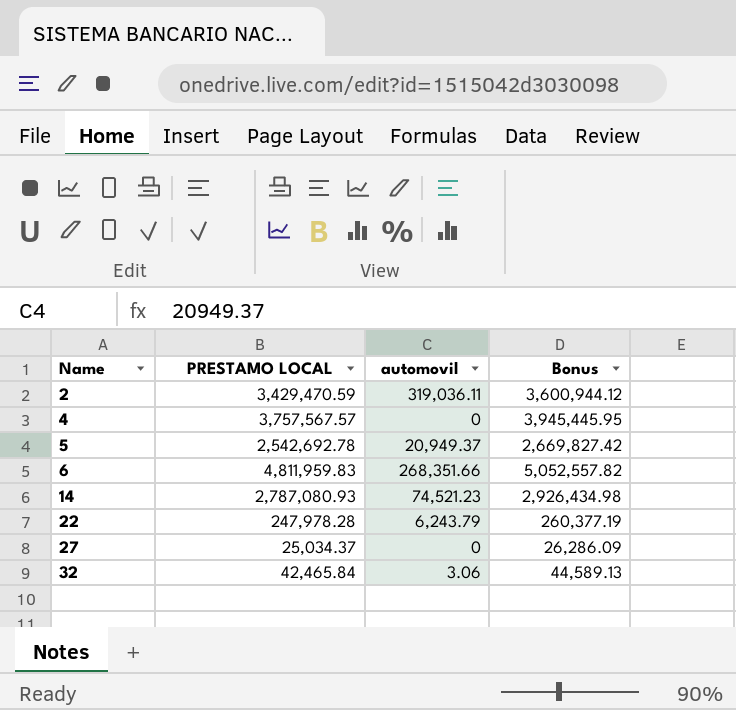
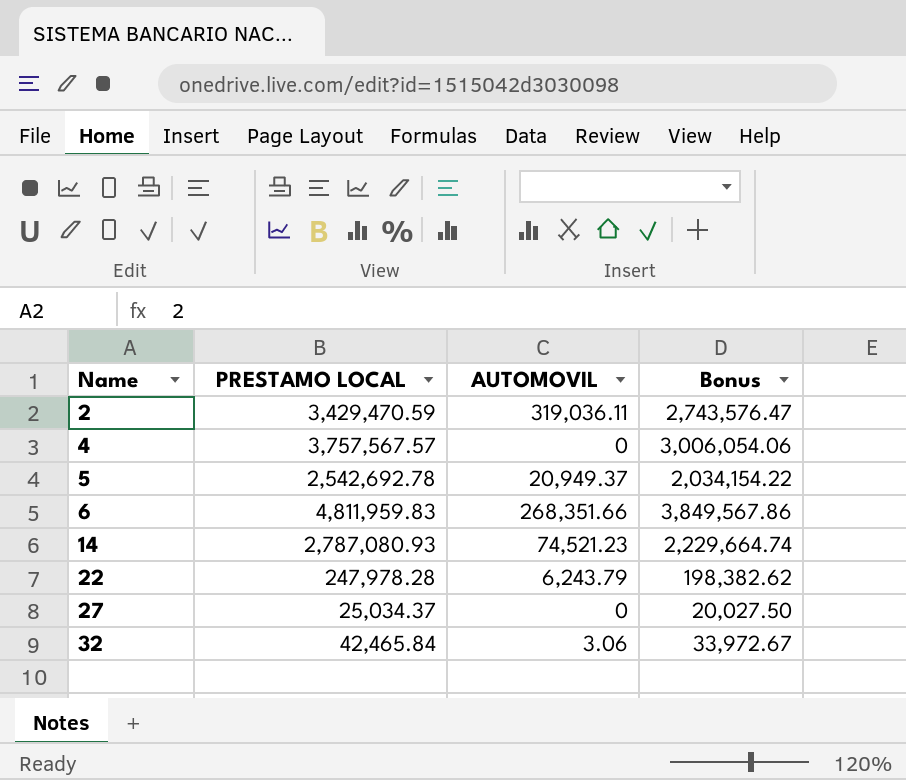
column name: automovil -> AUTOMOVIL
column Bonus | formula: [PRESTAMO LOCAL] * 1.05 -> [PRESTAMO LOCAL] * 0.8

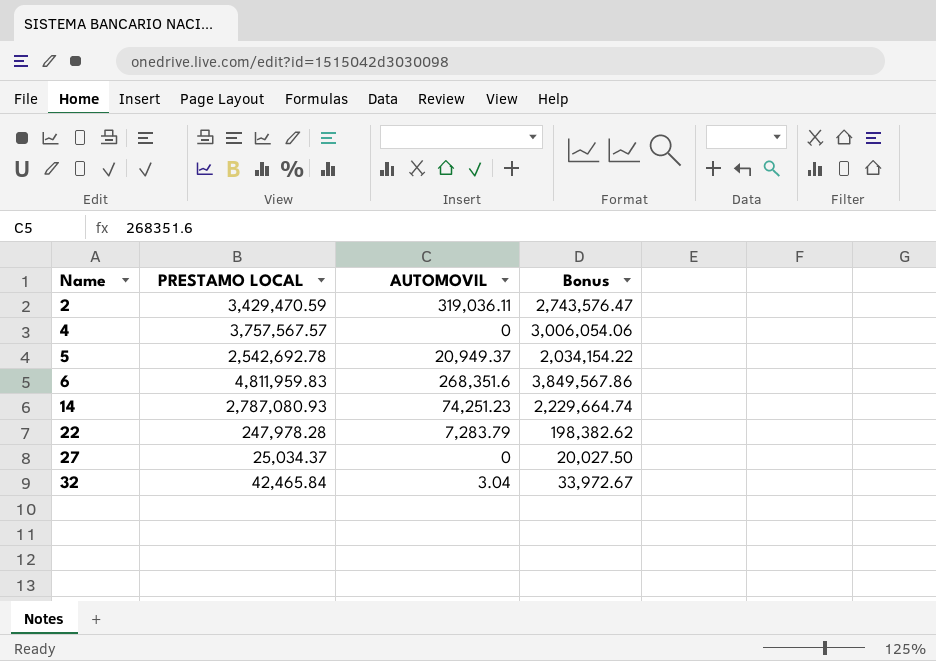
6 | AUTOMOVIL: 268,351.66 -> 268,351.6
14 | AUTOMOVIL: 74,521.23 -> 74,251.23
22 | AUTOMOVIL: 6,243.79 -> 7,283.79
32 | AUTOMOVIL: 3.06 -> 3.04

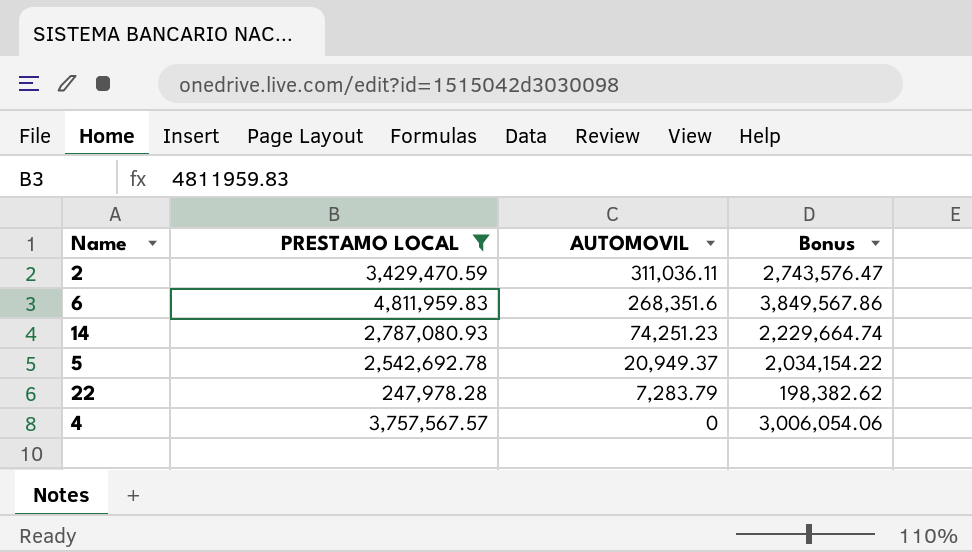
filter: none -> PRESTAMO LOCAL >= 247,978.28
row order: Name ascending -> AUTOMOVIL descending
2 | AUTOMOVIL: 319,036.11 -> 311,036.11

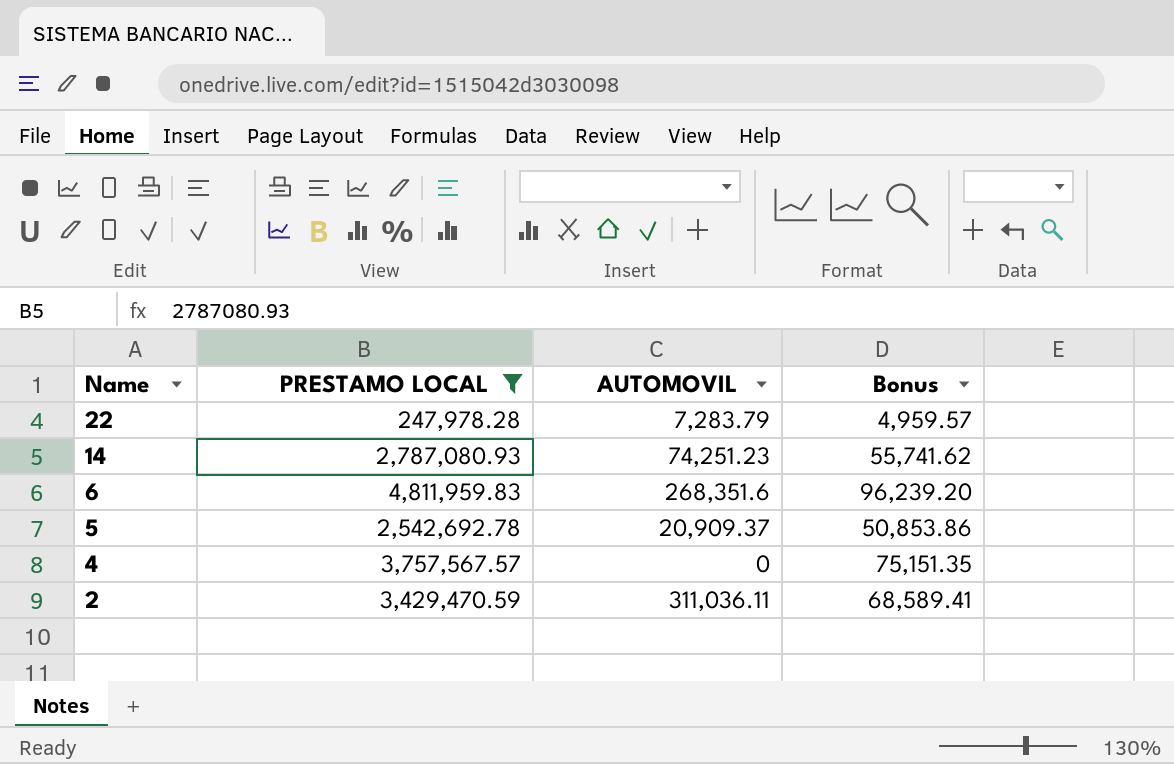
row order: AUTOMOVIL descending -> Name descending
column Bonus | formula: [PRESTAMO LOCAL] * 0.8 -> [PRESTAMO LOCAL] * 0.02
5 | AUTOMOVIL: 20,949.37 -> 20,909.37

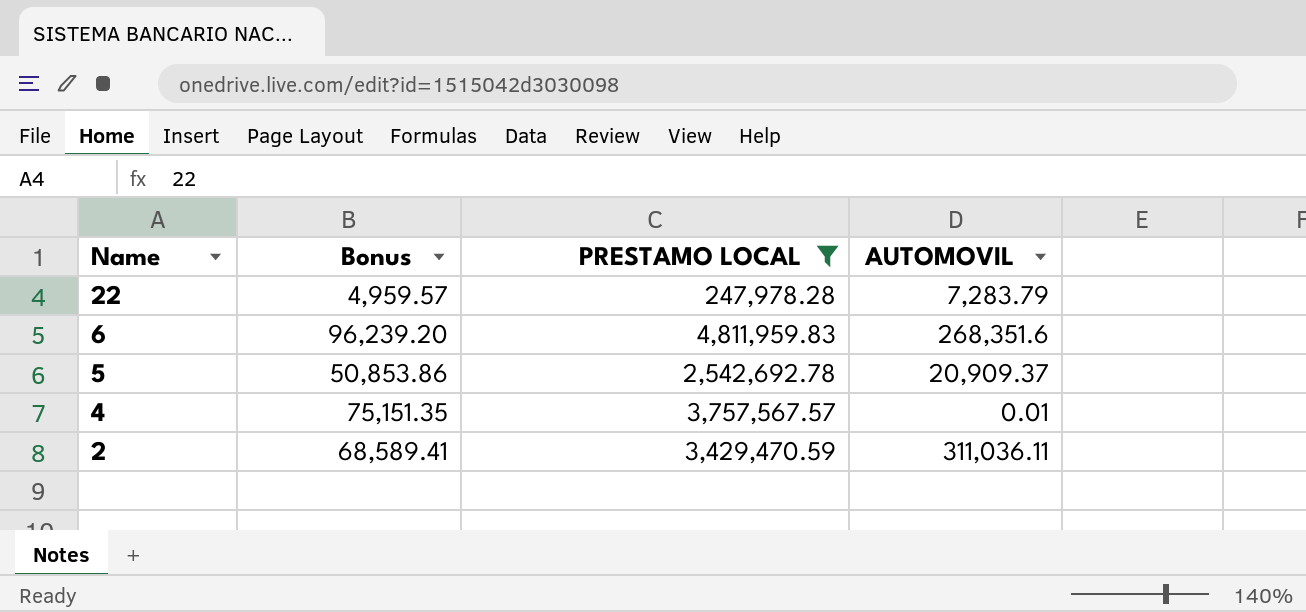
column Bonus | position: 4 -> 2
row 14: 2,787,080.93 | 74,251.23 | 55,741.62 -> none
4 | AUTOMOVIL: 0 -> 0.01

